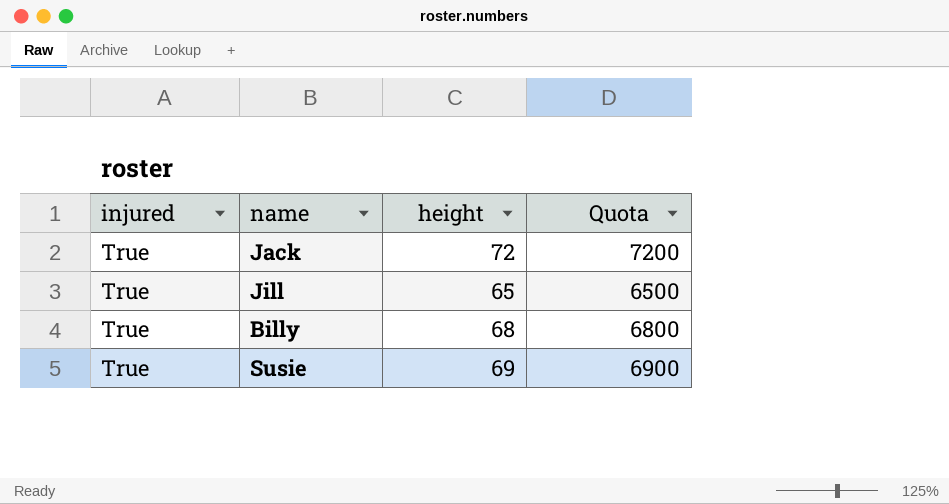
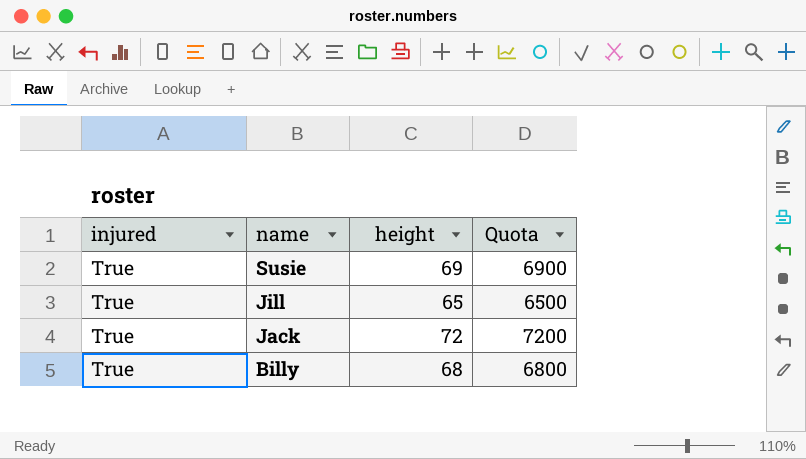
row order: none -> name descending

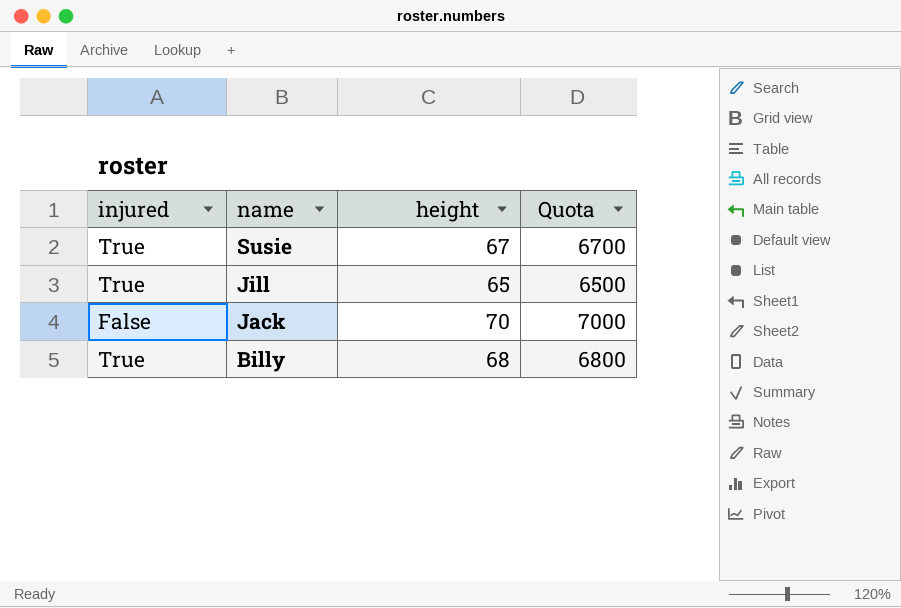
Susie | height: 69 -> 67
Susie | Quota: 6900 -> 6700
Jack | injured: True -> False
Jack | height: 72 -> 70
Jack | Quota: 7200 -> 7000

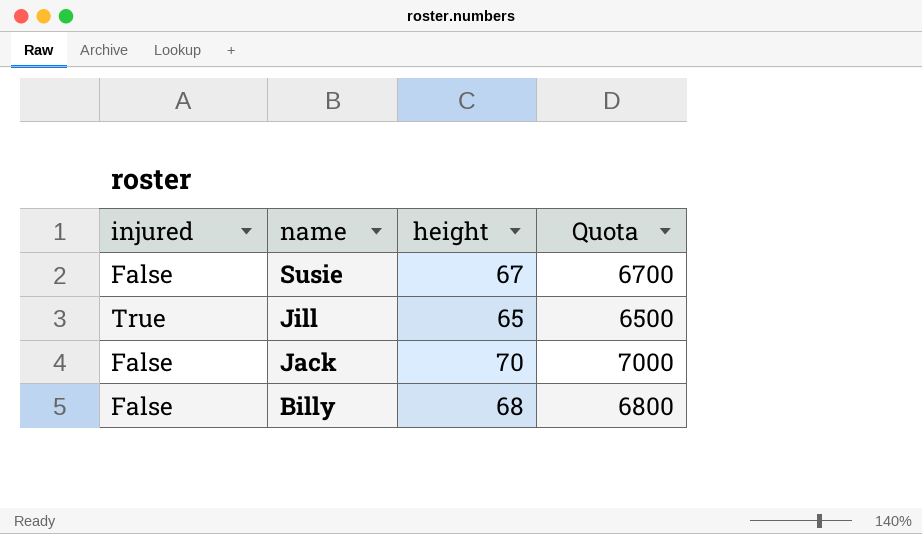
Susie | injured: True -> False
Billy | injured: True -> False

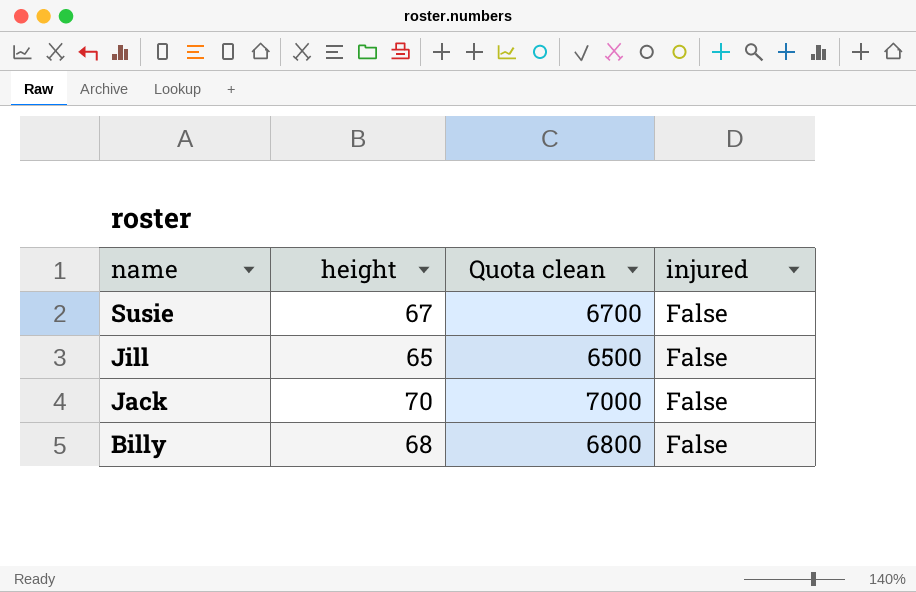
column name: Quota -> Quota clean
column injured | position: 1 -> 4
Jill | injured: True -> False

